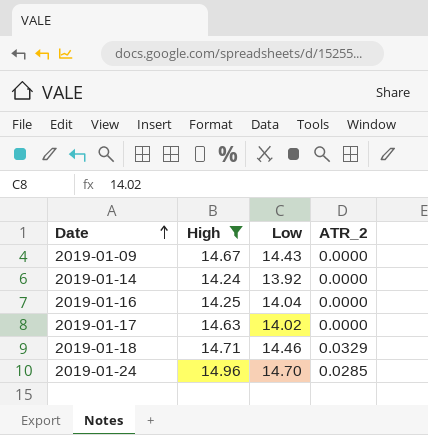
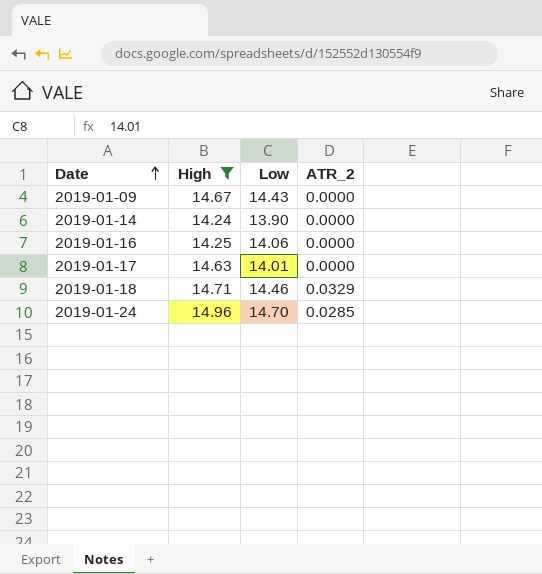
2019-01-14 | Low: 13.92 -> 13.90
2019-01-16 | Low: 14.04 -> 14.06
2019-01-17 | Low: 14.02 -> 14.01

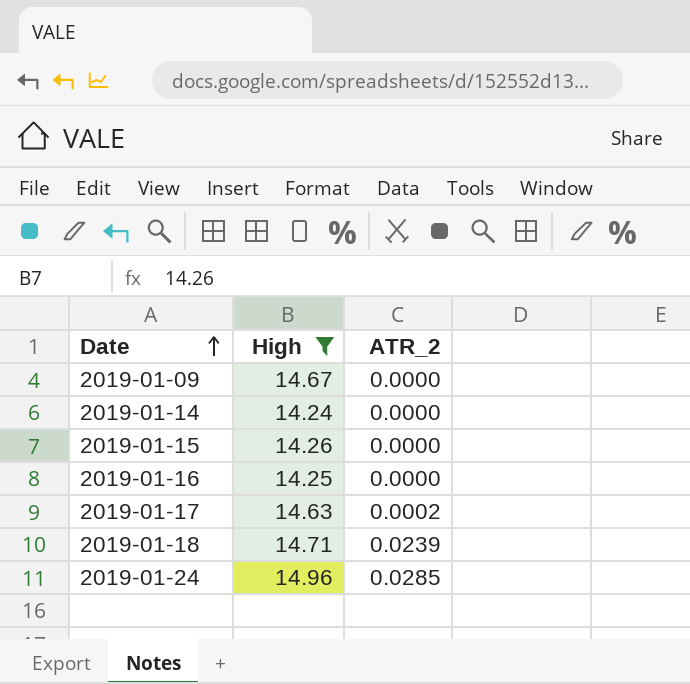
column Low | position: 3 -> none
row 2019-01-15: none -> 14.26 | 0.0000
2019-01-17 | ATR_2: 0.0000 -> 0.0002
2019-01-18 | ATR_2: 0.0329 -> 0.0239

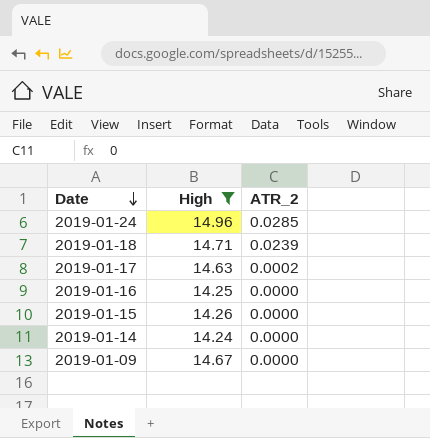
row order: Date ascending -> Date descending

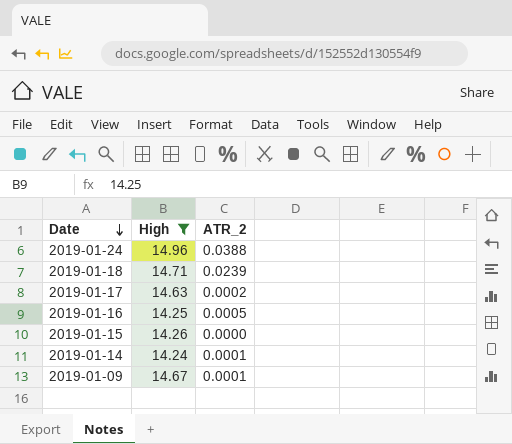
2019-01-24 | ATR_2: 0.0285 -> 0.0388
2019-01-16 | ATR_2: 0.0000 -> 0.0005
2019-01-14 | ATR_2: 0.0000 -> 0.0001
2019-01-09 | ATR_2: 0.0000 -> 0.0001

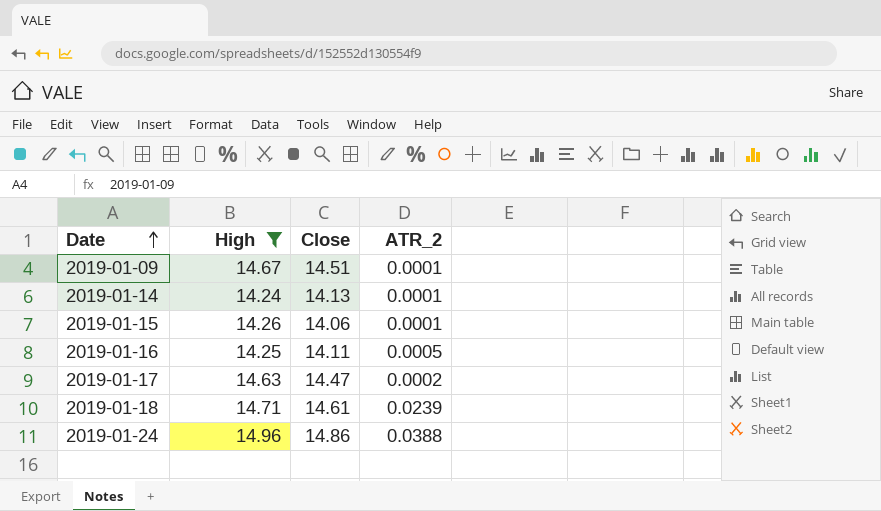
row order: Date descending -> Date ascending
column Close | position: none -> 3
2019-01-15 | ATR_2: 0.0000 -> 0.0001

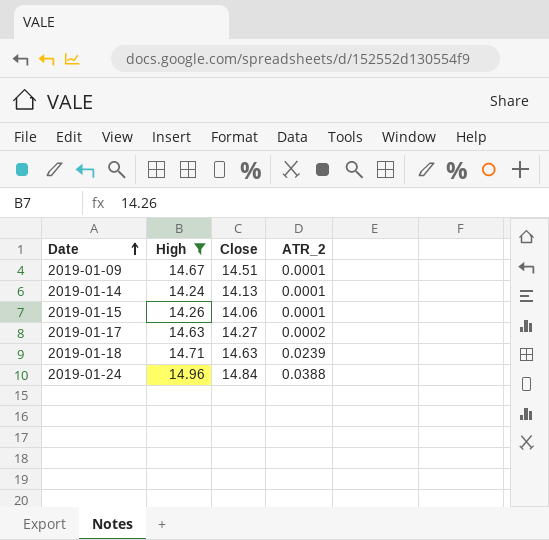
row 2019-01-16: 14.25 | 14.11 | 0.0005 -> none
2019-01-17 | Close: 14.47 -> 14.27
2019-01-18 | Close: 14.61 -> 14.63
2019-01-24 | Close: 14.86 -> 14.84

